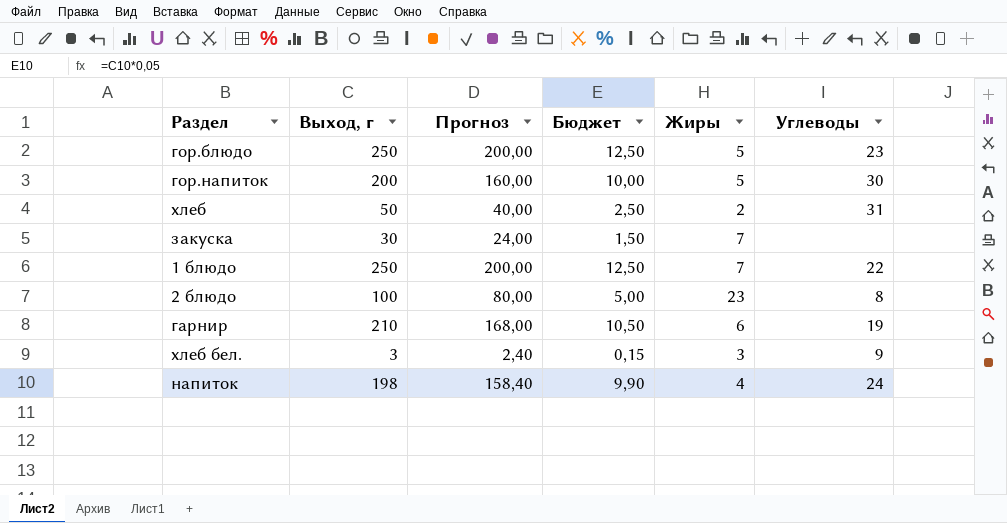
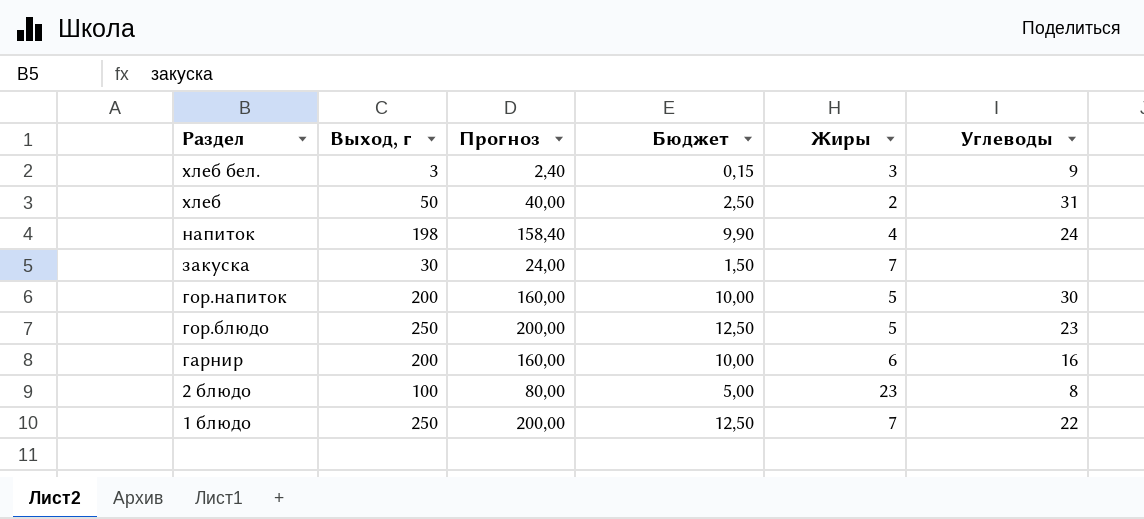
row order: none -> Раздел descending
гарнир | Выход, г: 210 -> 200
гарнир | Прогноз: 168,00 -> 160,00
гарнир | Бюджет: 10,50 -> 10,00
гарнир | Углеводы: 19 -> 16

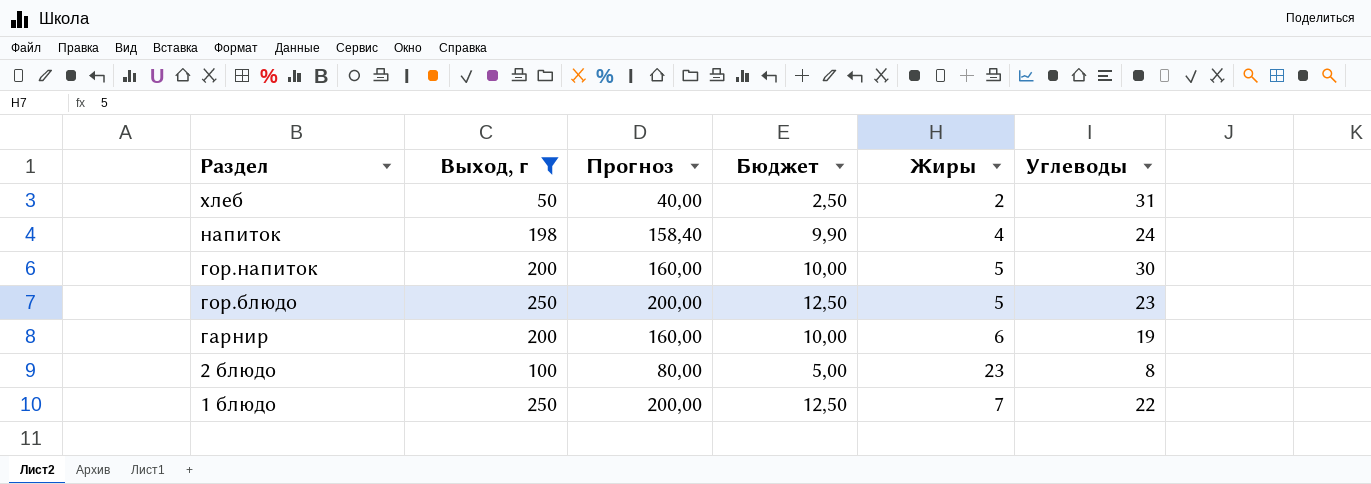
filter: none -> Выход, г >= 50
гарнир | Углеводы: 16 -> 19

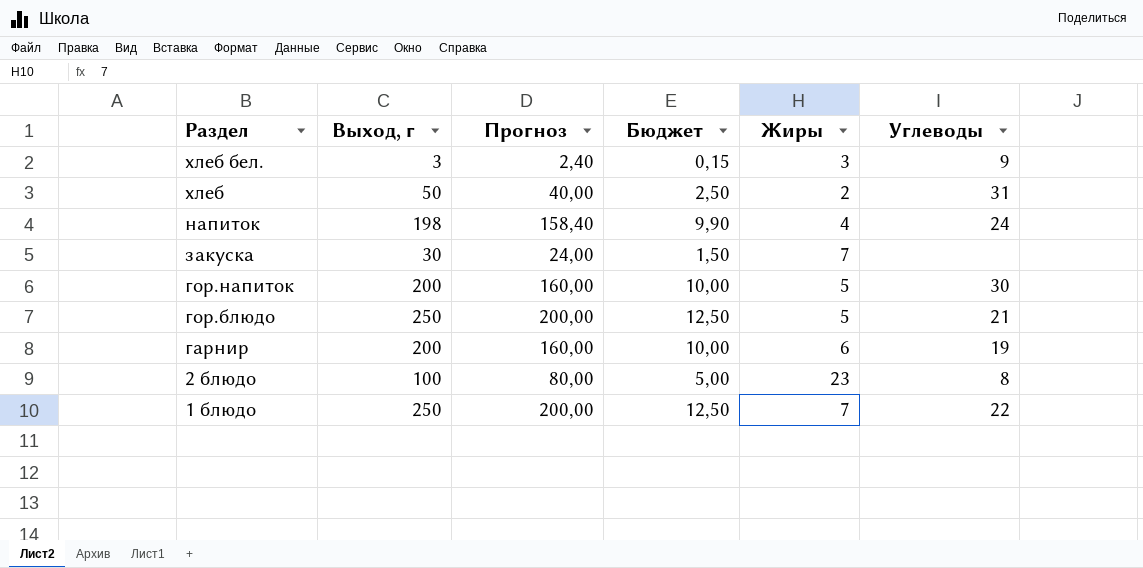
filter: Выход, г >= 50 -> none
гор.блюдо | Углеводы: 23 -> 21

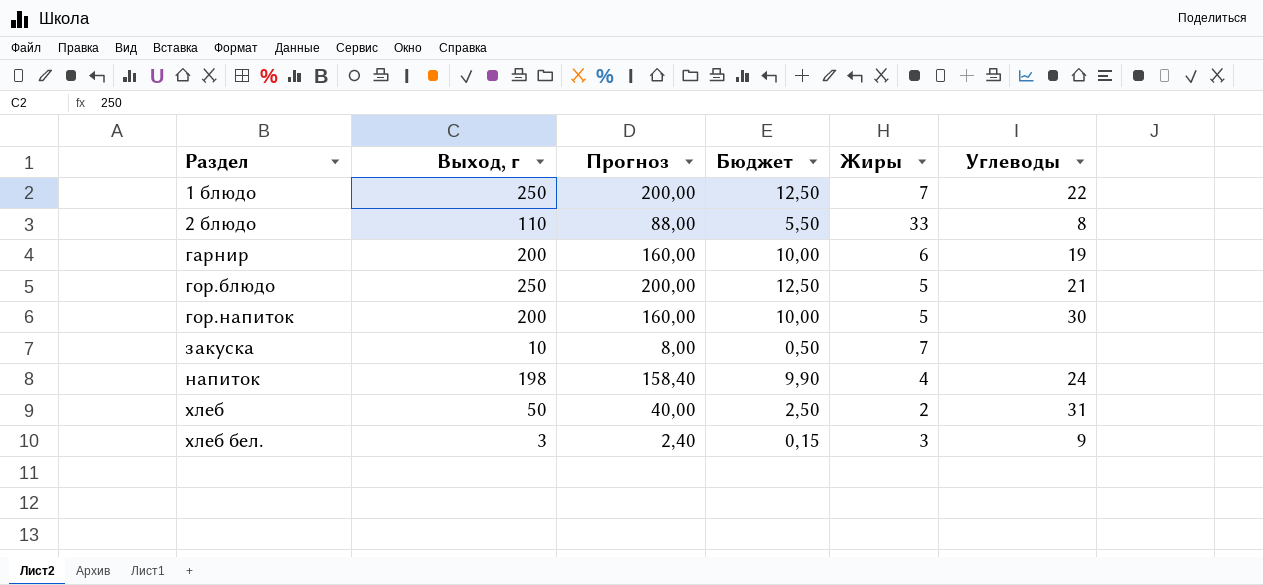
row order: Раздел descending -> Раздел ascending
2 блюдо | Выход, г: 100 -> 110
2 блюдо | Прогноз: 80,00 -> 88,00
2 блюдо | Бюджет: 5,00 -> 5,50
2 блюдо | Жиры: 23 -> 33
закуска | Выход, г: 30 -> 10
закуска | Прогноз: 24,00 -> 8,00
закуска | Бюджет: 1,50 -> 0,50

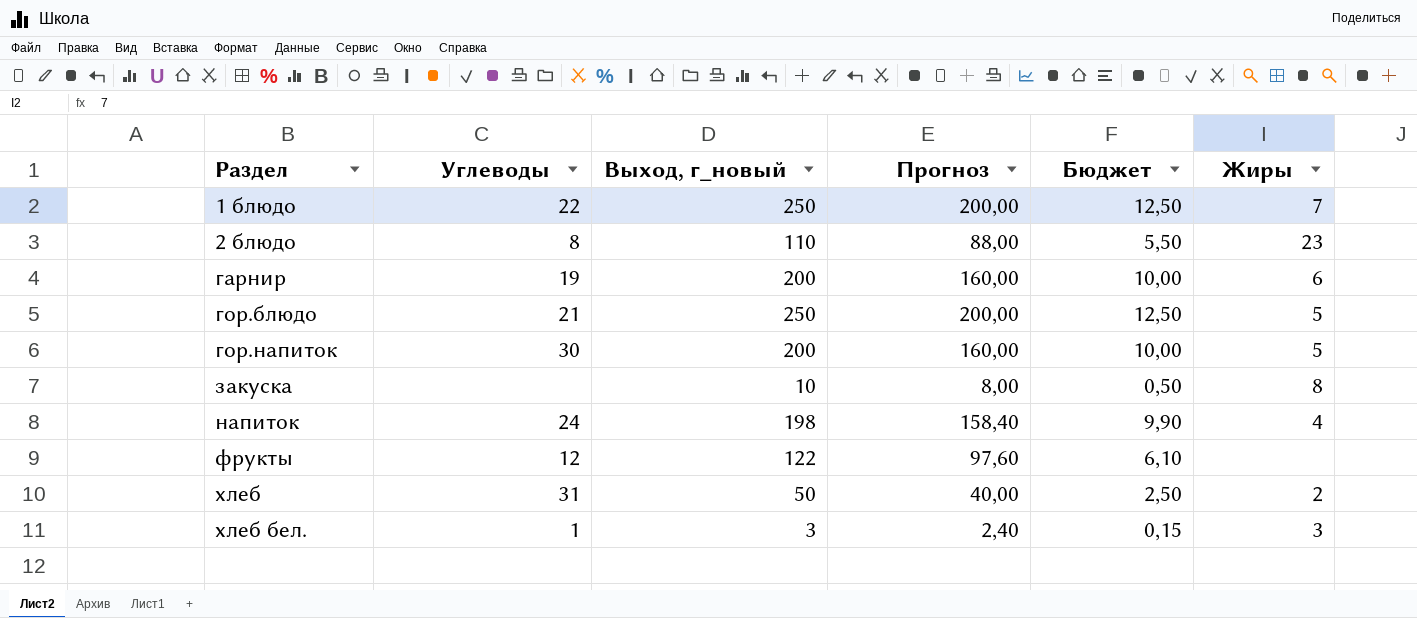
column Углеводы | position: 6 -> 2
column name: Выход, г -> Выход, г_новый
2 блюдо | Жиры: 33 -> 23
закуска | Жиры: 7 -> 8
row фрукты: none -> 12 | 122 | 97,60 | 6,10 | none
хлеб бел. | Углеводы: 9 -> 1

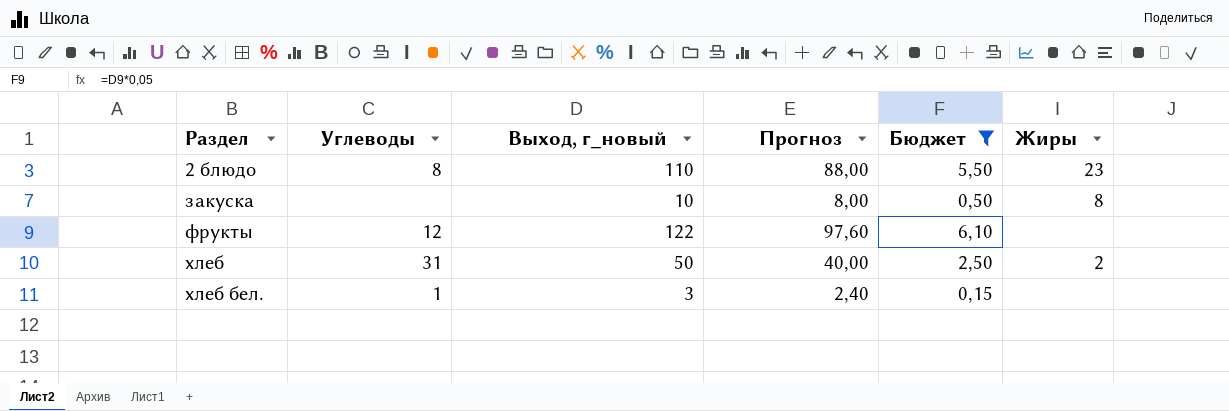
filter: none -> Бюджет <= 6,10
хлеб бел. | Жиры: 3 -> none

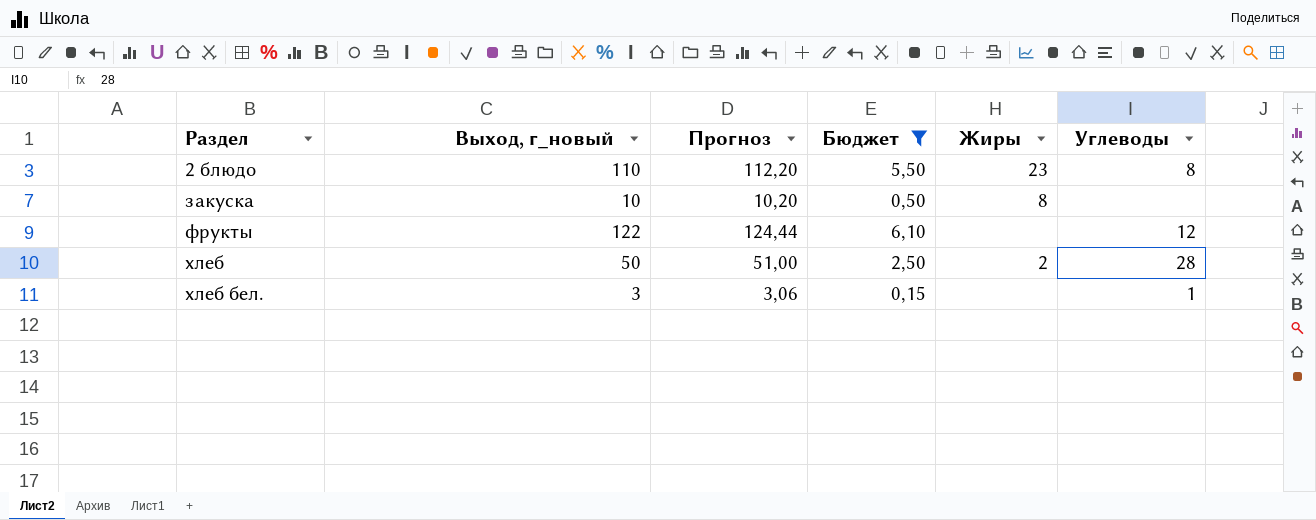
column Прогноз | formula: [Выход, г_новый] * 0,8 -> [Выход, г_новый] * 1,02
column Углеводы | position: 2 -> 6
хлеб | Углеводы: 31 -> 28

